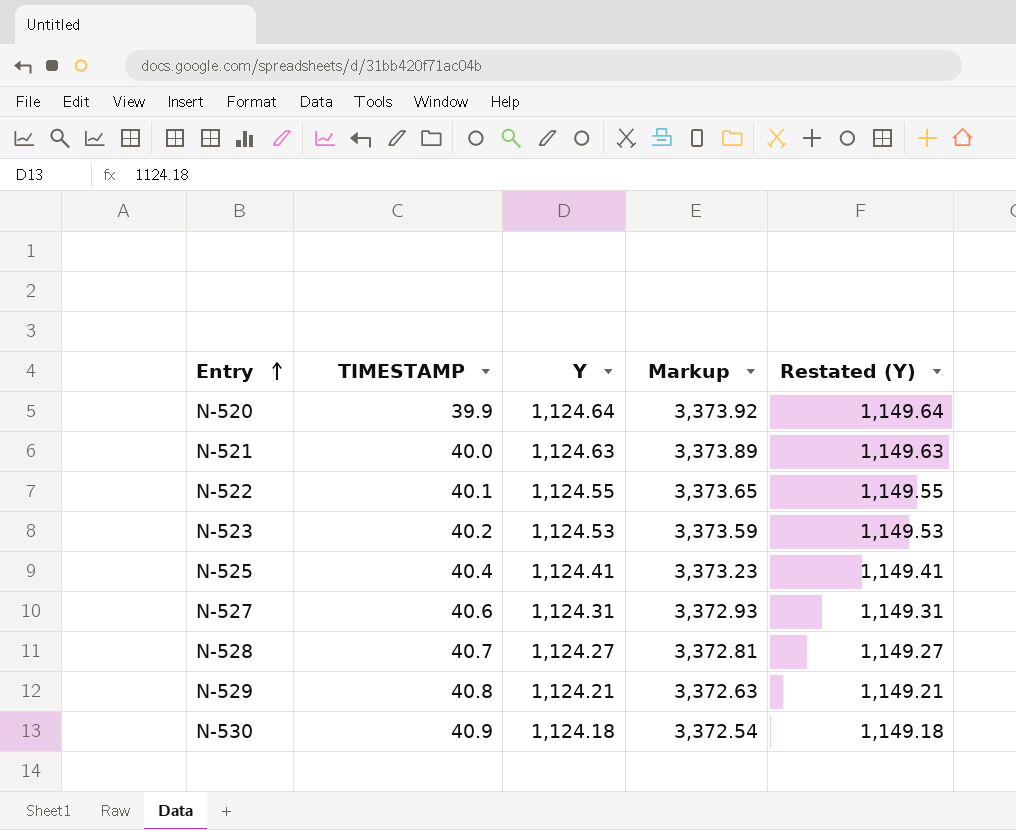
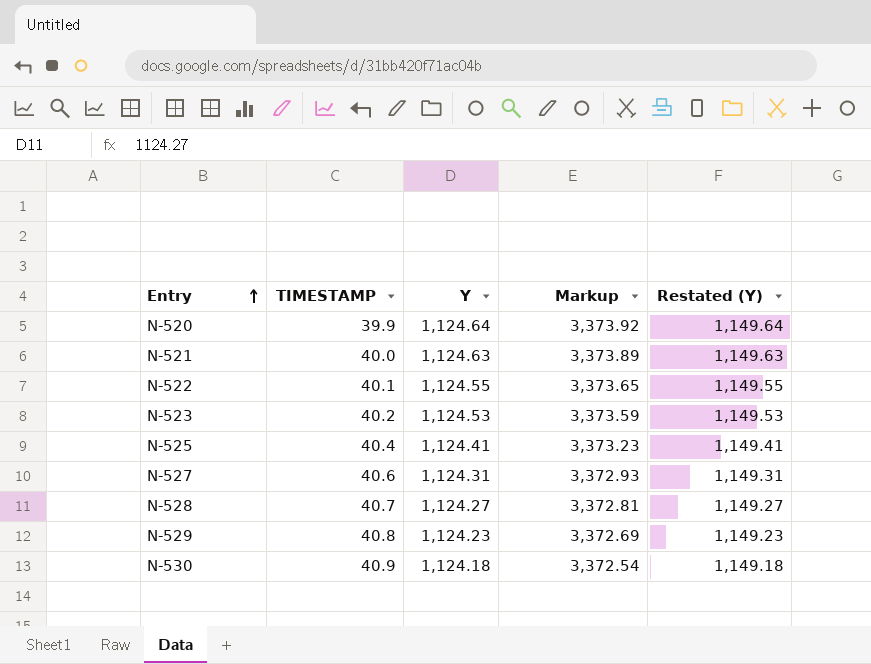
N-529 | Y: 1,124.21 -> 1,124.23
N-529 | Markup: 3,372.63 -> 3,372.69
N-529 | Restated (Y): 1,149.21 -> 1,149.23

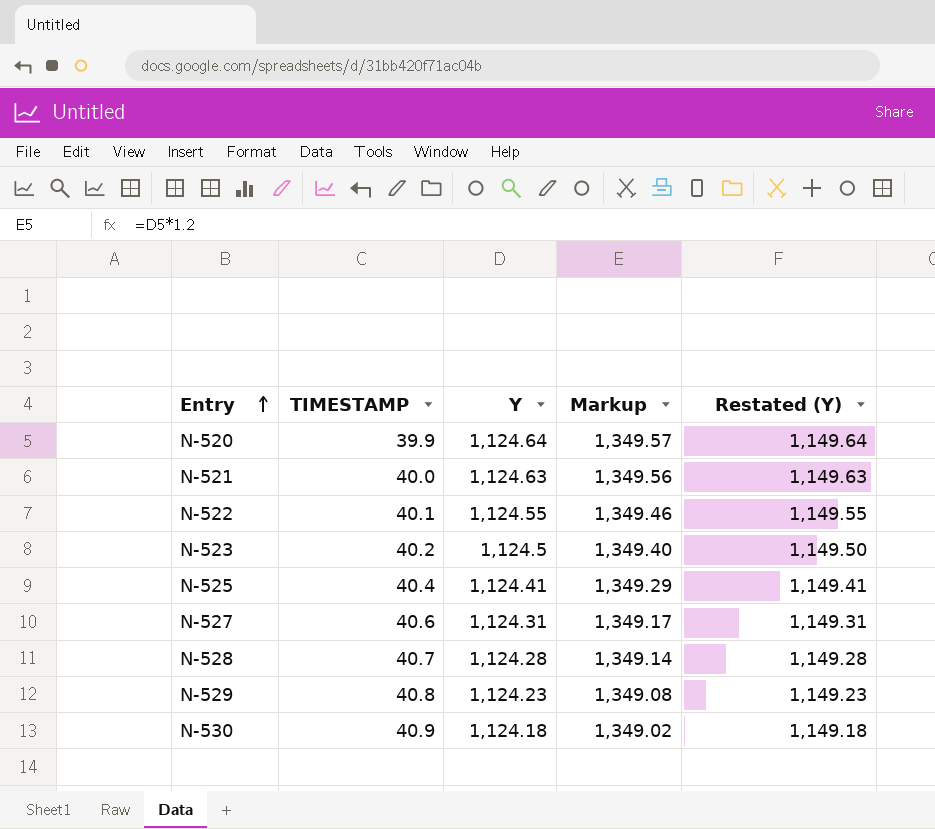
column Markup | formula: [Y] * 3 -> [Y] * 1.2
N-523 | Y: 1,124.53 -> 1,124.5
N-523 | Restated (Y): 1,149.53 -> 1,149.50
N-528 | Y: 1,124.27 -> 1,124.28
N-528 | Restated (Y): 1,149.27 -> 1,149.28

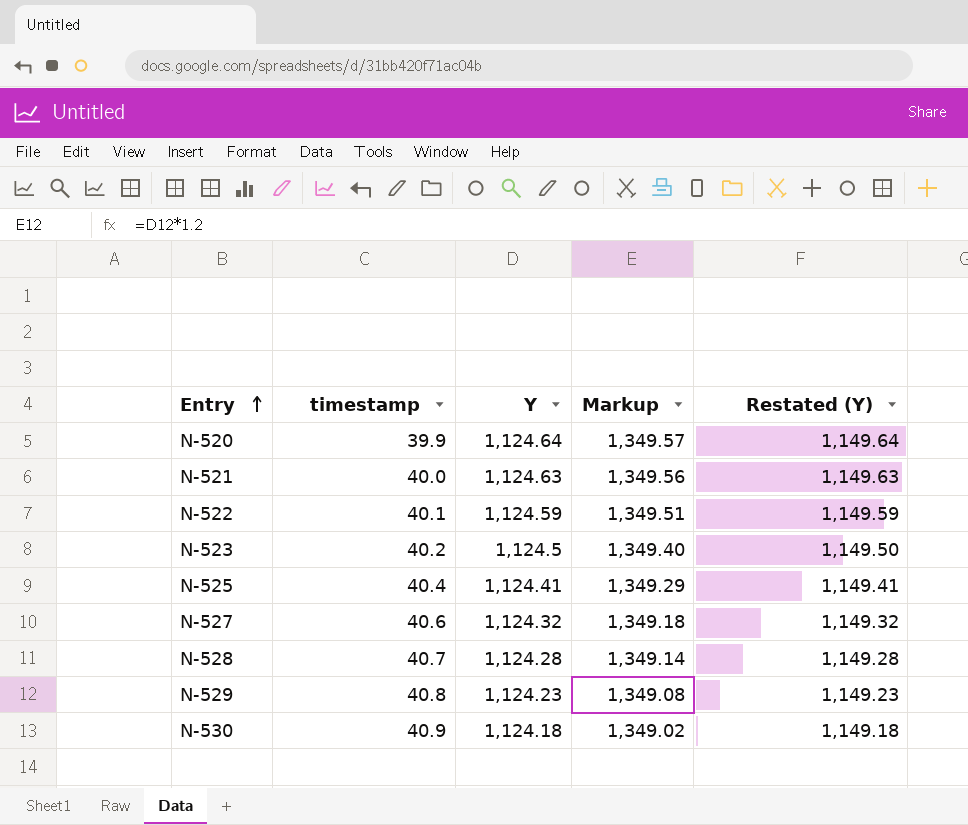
column name: TIMESTAMP -> timestamp
N-522 | Y: 1,124.55 -> 1,124.59
N-522 | Markup: 1,349.46 -> 1,349.51
N-522 | Restated (Y): 1,149.55 -> 1,149.59
N-527 | Y: 1,124.31 -> 1,124.32
N-527 | Markup: 1,349.17 -> 1,349.18
N-527 | Restated (Y): 1,149.31 -> 1,149.32

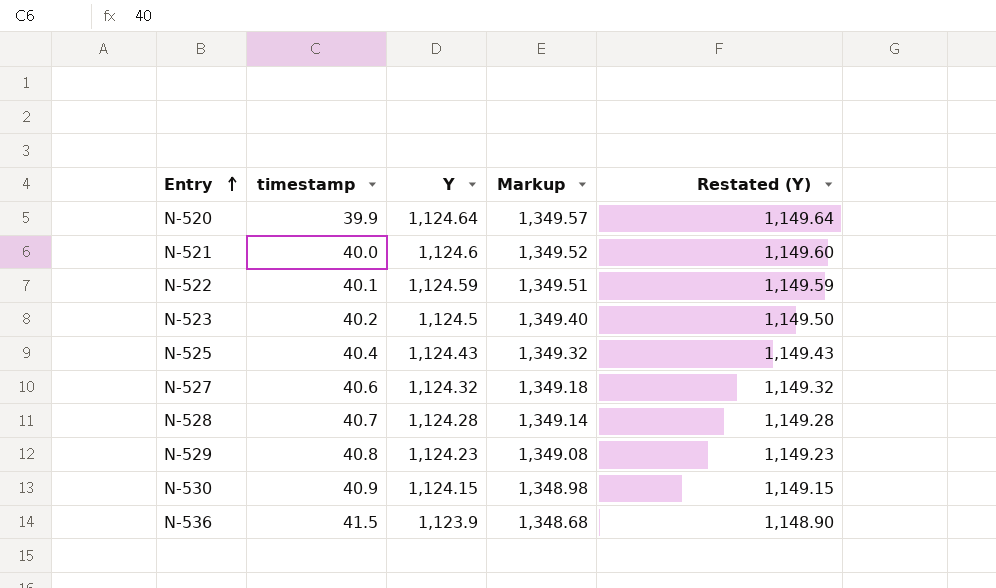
N-521 | Y: 1,124.63 -> 1,124.6
N-521 | Markup: 1,349.56 -> 1,349.52
N-521 | Restated (Y): 1,149.63 -> 1,149.60
N-525 | Y: 1,124.41 -> 1,124.43
N-525 | Markup: 1,349.29 -> 1,349.32
N-525 | Restated (Y): 1,149.41 -> 1,149.43
N-530 | Y: 1,124.18 -> 1,124.15
N-530 | Markup: 1,349.02 -> 1,348.98
N-530 | Restated (Y): 1,149.18 -> 1,149.15
row N-536: none -> 41.5 | 1,123.9 | 1,348.68 | 1,148.90

